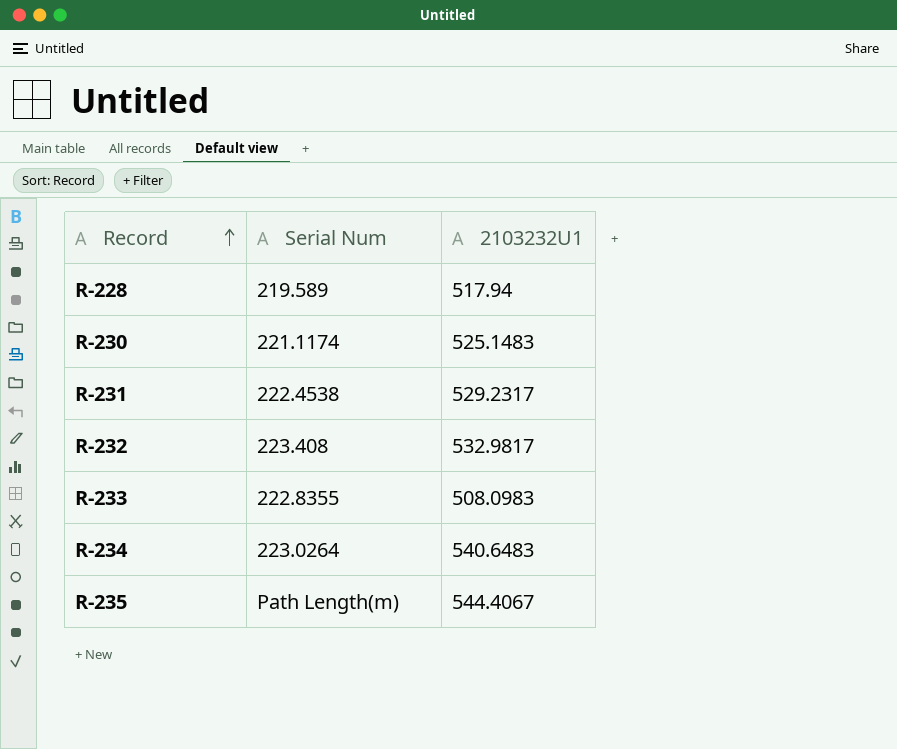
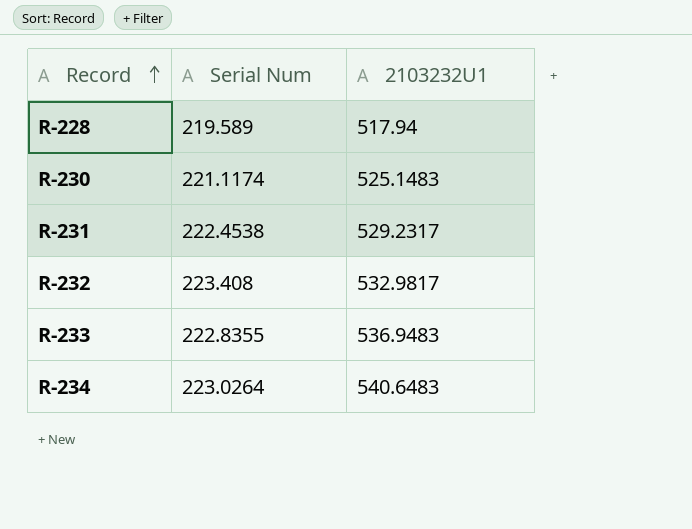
row R-235: Path Length(m) | 544.4067 -> none
R-233 | 2103232U1: 508.0983 -> 536.9483

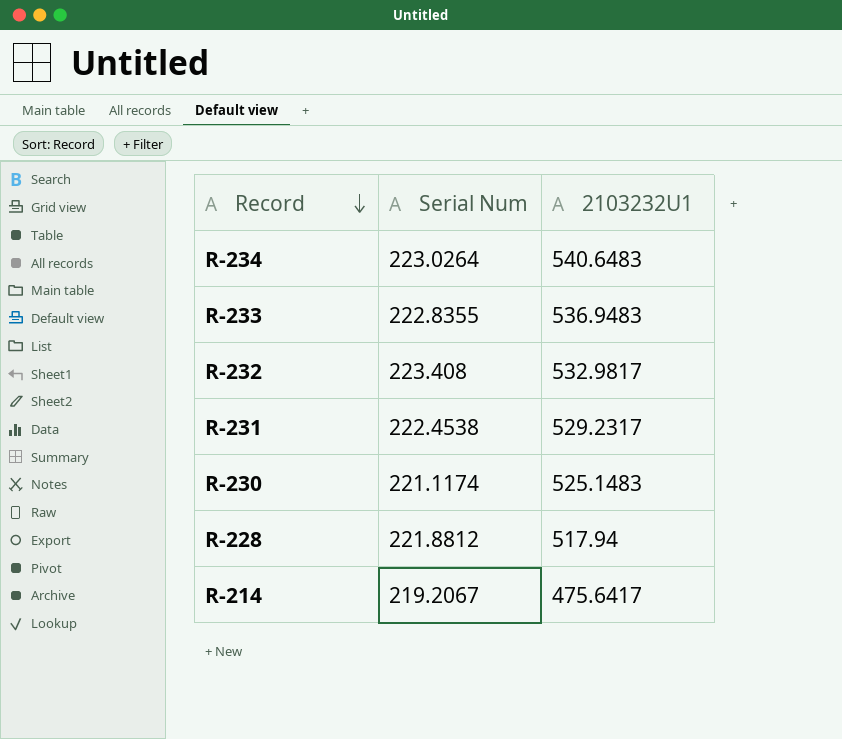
row order: Record ascending -> Record descending
R-228 | Serial Num: 219.589 -> 221.8812
row R-214: none -> 219.2067 | 475.6417

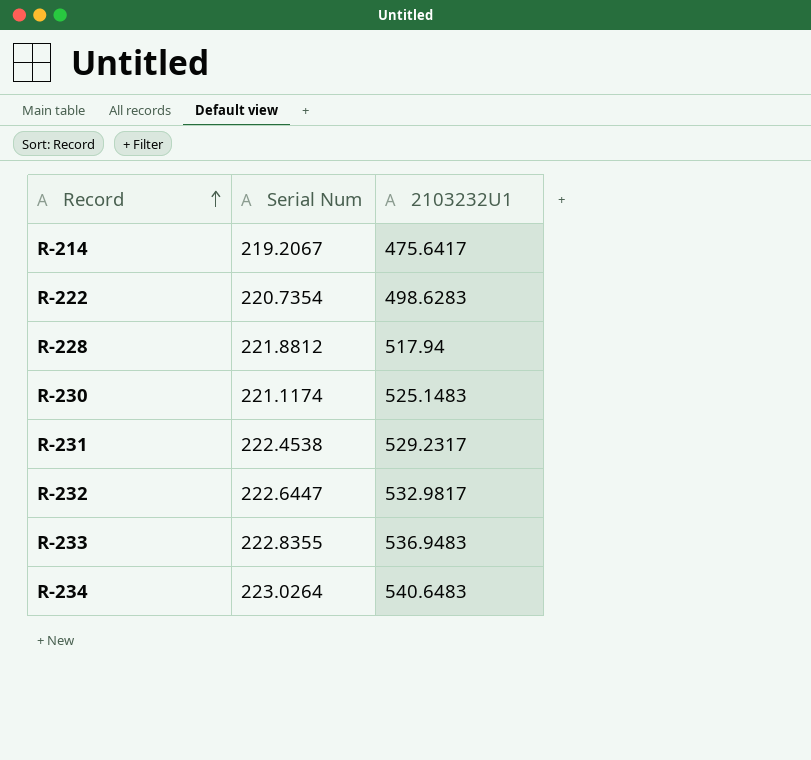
row order: Record descending -> Record ascending
row R-222: none -> 220.7354 | 498.6283
R-232 | Serial Num: 223.408 -> 222.6447

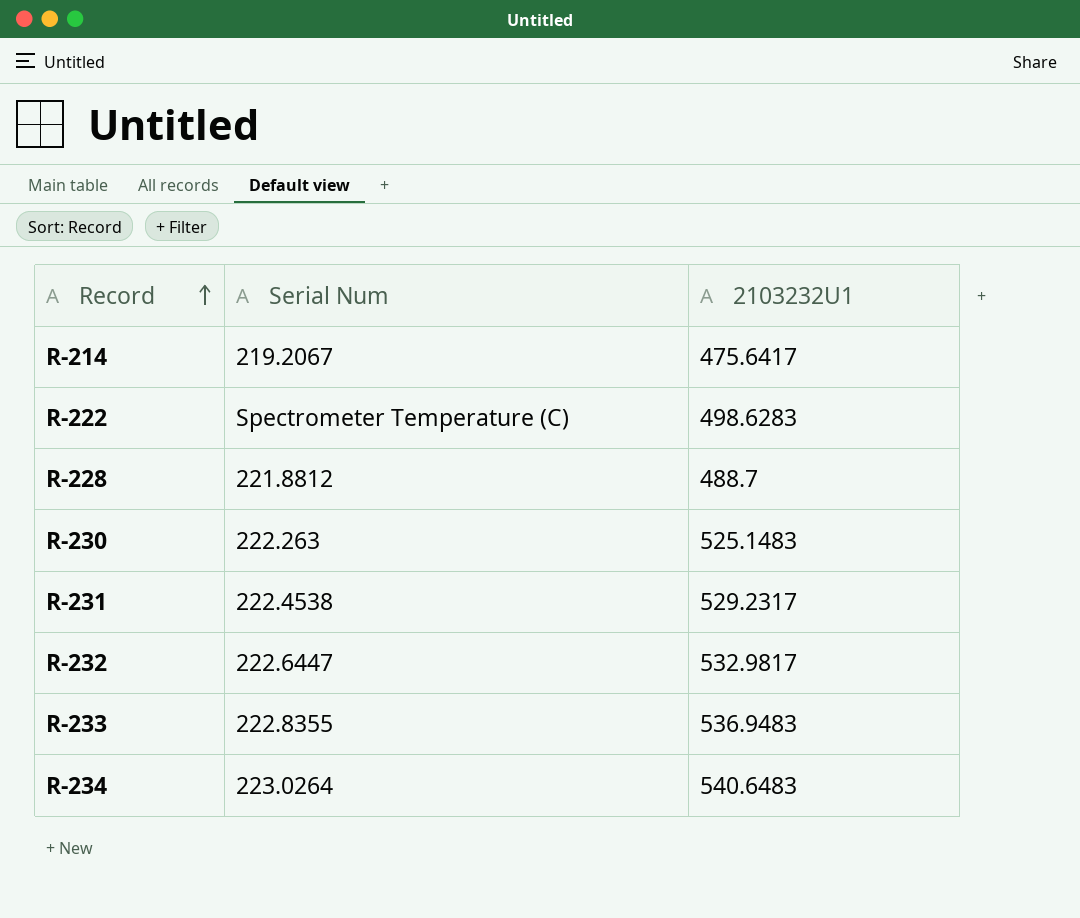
R-222 | Serial Num: 220.7354 -> Spectrometer Temperature (C)
R-228 | 2103232U1: 517.94 -> 488.7
R-230 | Serial Num: 221.1174 -> 222.263

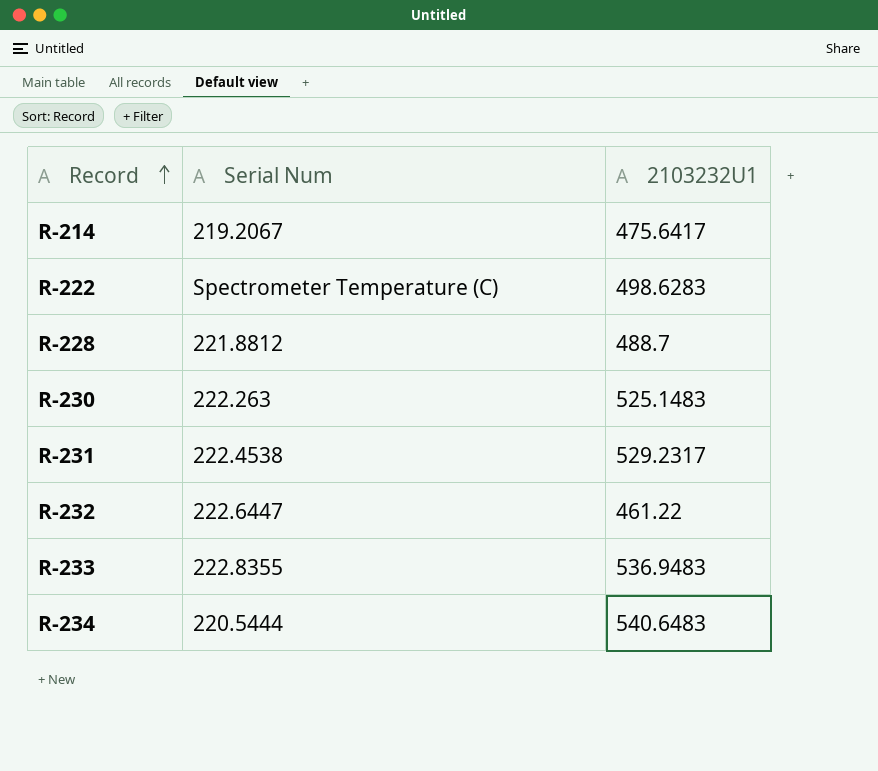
R-232 | 2103232U1: 532.9817 -> 461.22
R-234 | Serial Num: 223.0264 -> 220.5444

